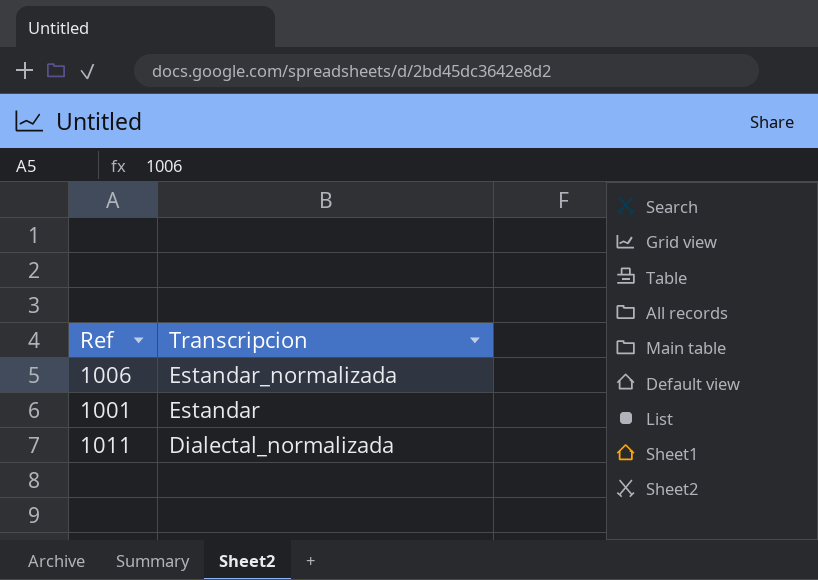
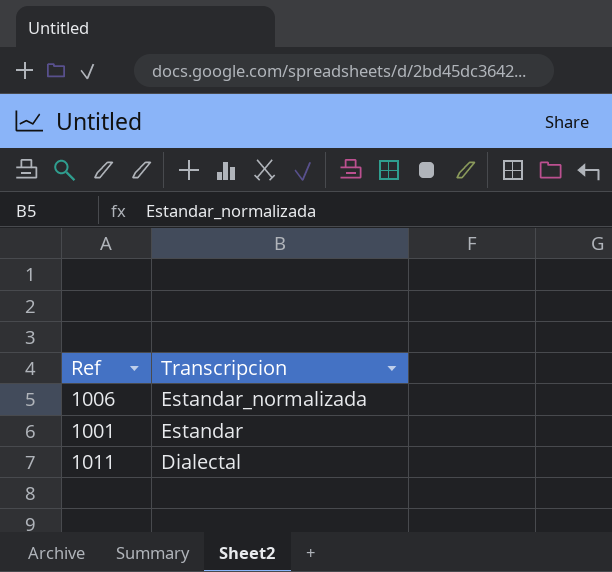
1011 | Transcripcion: Dialectal_normalizada -> Dialectal

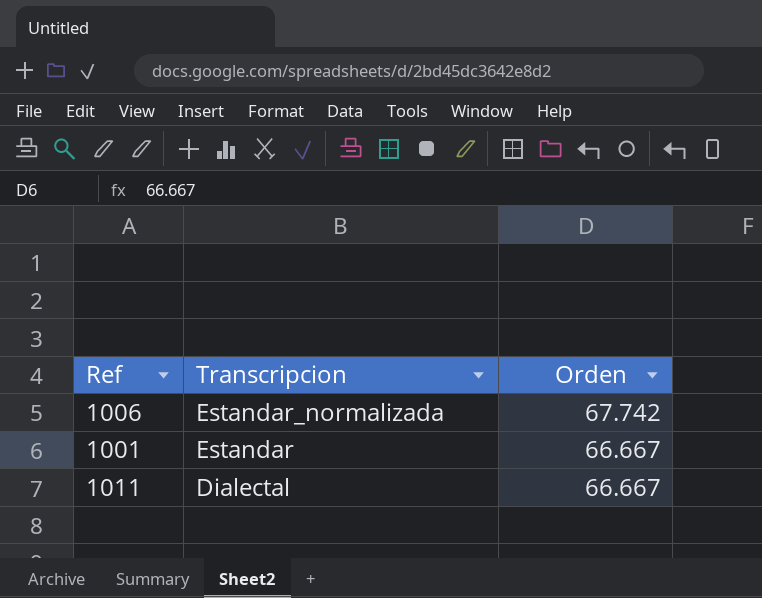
column Orden | position: none -> 3

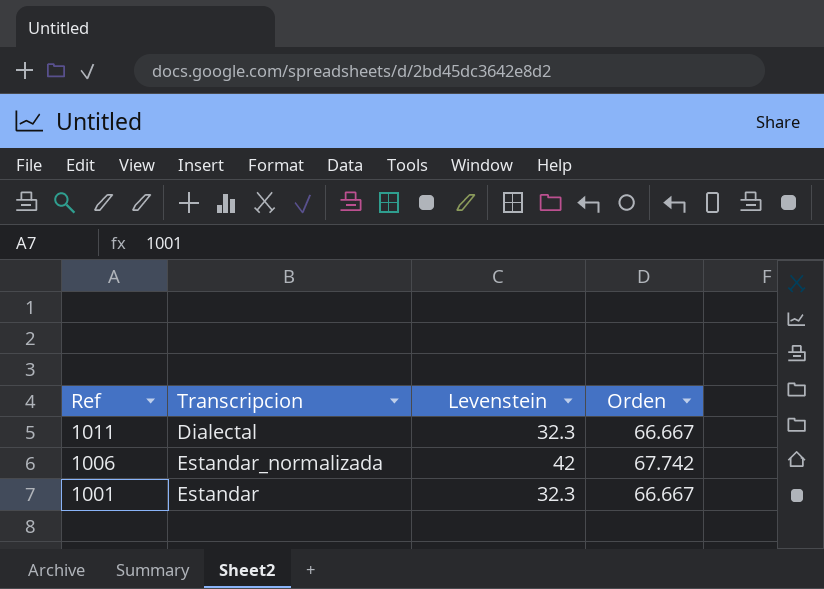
row order: Transcripcion descending -> Ref descending
column Levenstein | position: none -> 3

